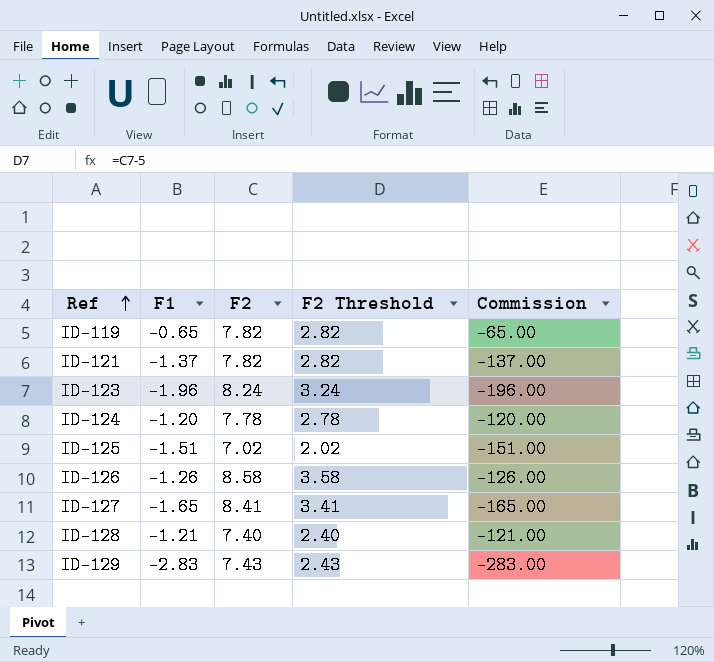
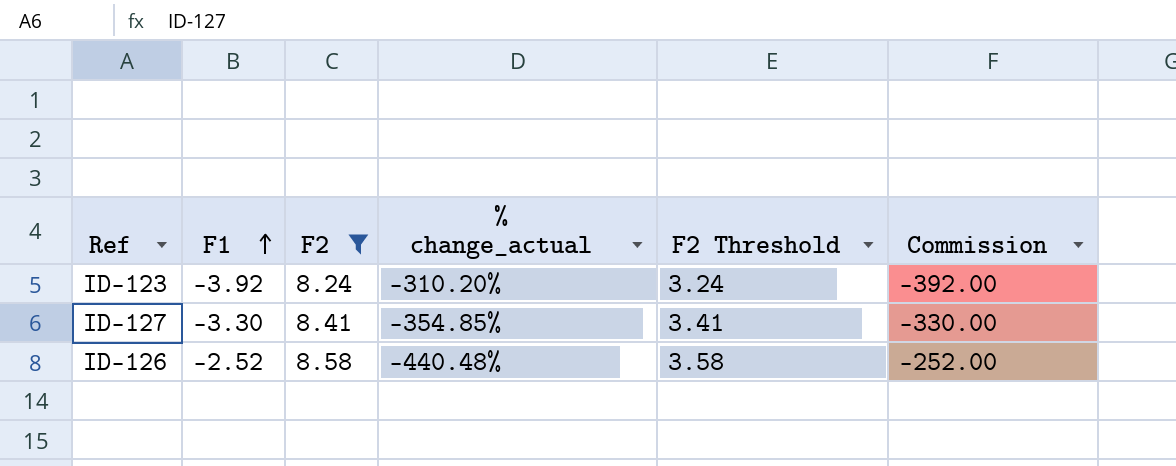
filter: none -> F2 >= 8.24
row order: Ref ascending -> F1 ascending
column % change_actual | formula: none -> ([F2] - [F1]) / [F1]
ID-123 | F1: -1.96 -> -3.92
ID-123 | Commission: -196.00 -> -392.00
ID-127 | F1: -1.65 -> -3.30
ID-127 | Commission: -165.00 -> -330.00
ID-126 | F1: -1.26 -> -2.52
ID-126 | Commission: -126.00 -> -252.00

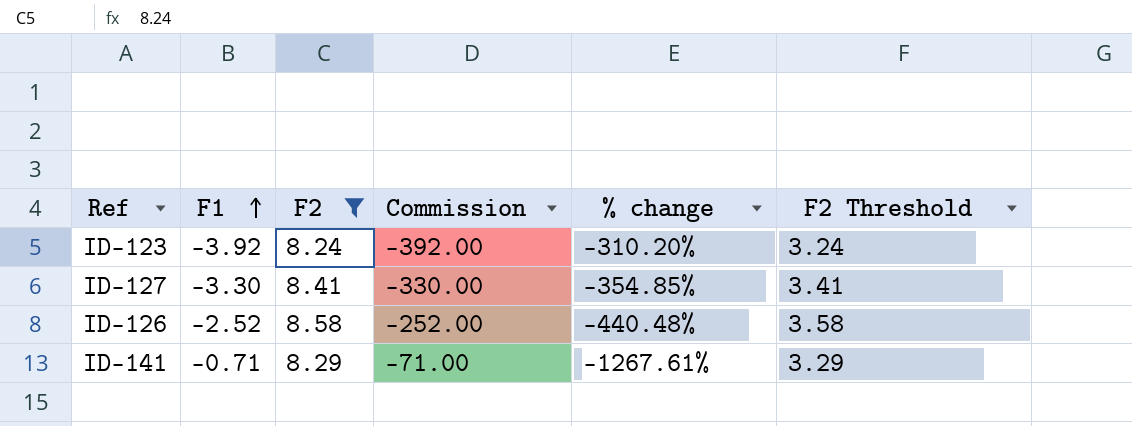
column Commission | position: 6 -> 4
column name: % change_actual -> % change
row ID-141: none -> -0.71 | 8.29 | -71.00 | -1267.61% | 3.29

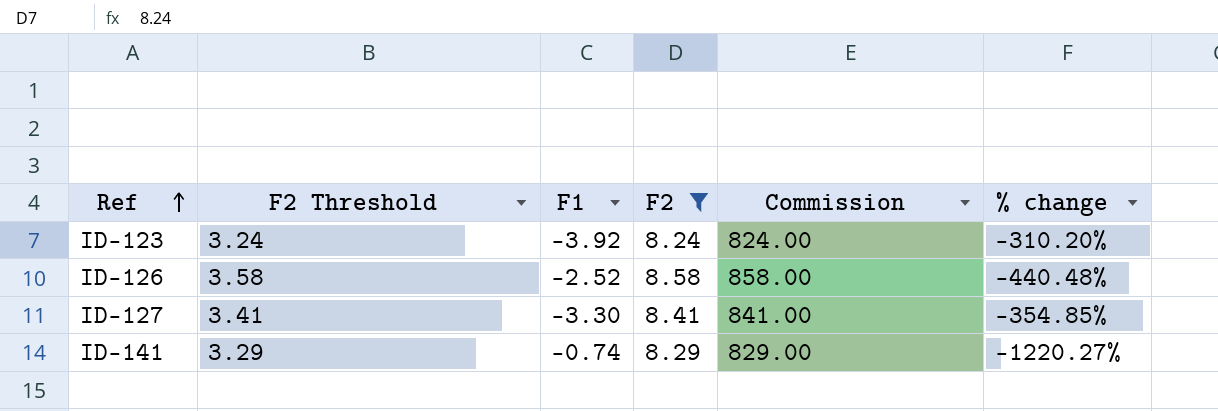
row order: F1 ascending -> Ref ascending
column F2 Threshold | position: 6 -> 2
column Commission | formula: [F1] * 100 -> [F2] * 100
ID-141 | F1: -0.71 -> -0.74
ID-141 | % change: -1267.61% -> -1220.27%

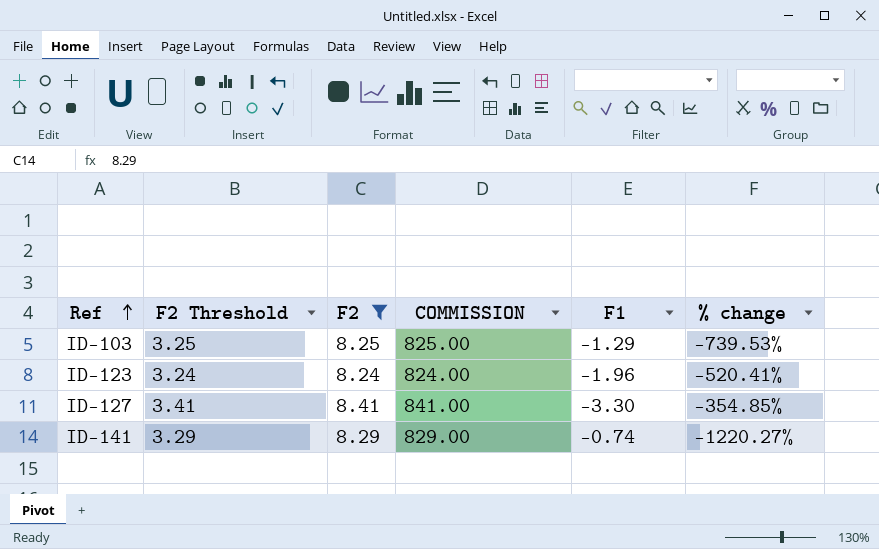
column name: Commission -> COMMISSION
column F1 | position: 3 -> 5
row ID-126: 3.58 | -2.52 | 8.58 | 858.00 | -440.48% -> none
row ID-103: none -> 3.25 | 8.25 | 825.00 | -1.29 | -739.53%
ID-123 | F1: -3.92 -> -1.96
ID-123 | % change: -310.20% -> -520.41%

